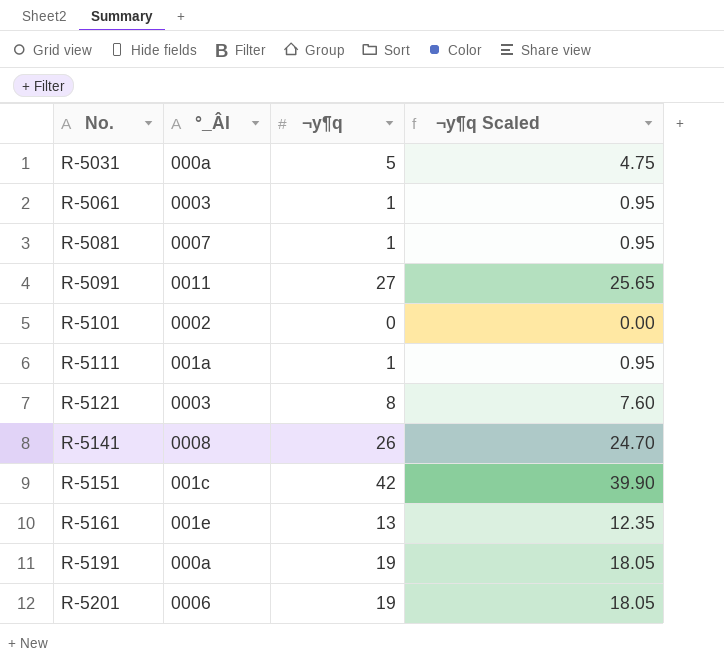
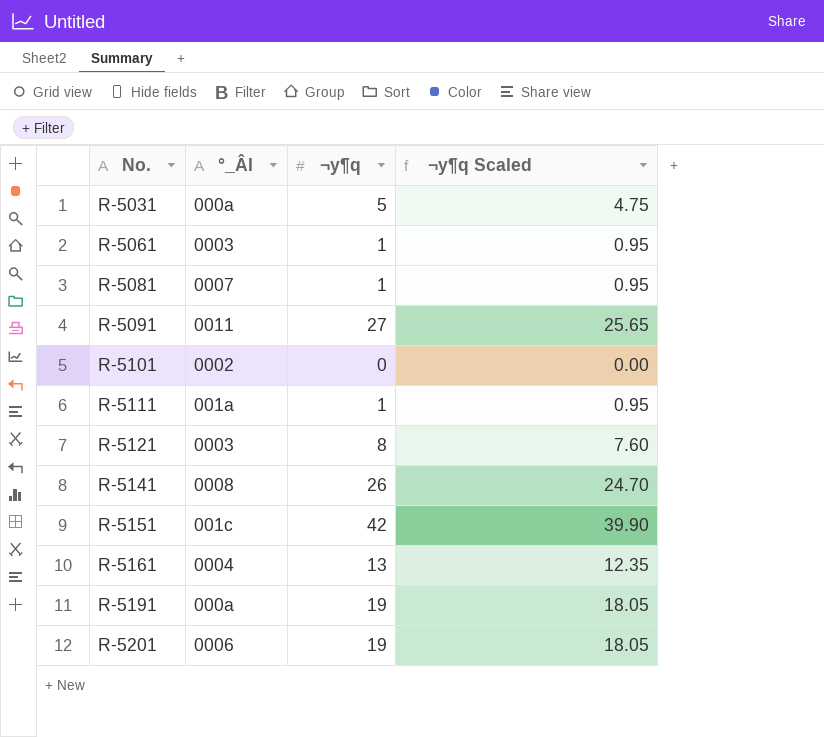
R-5161 | °_ÂI: 001e -> 0004

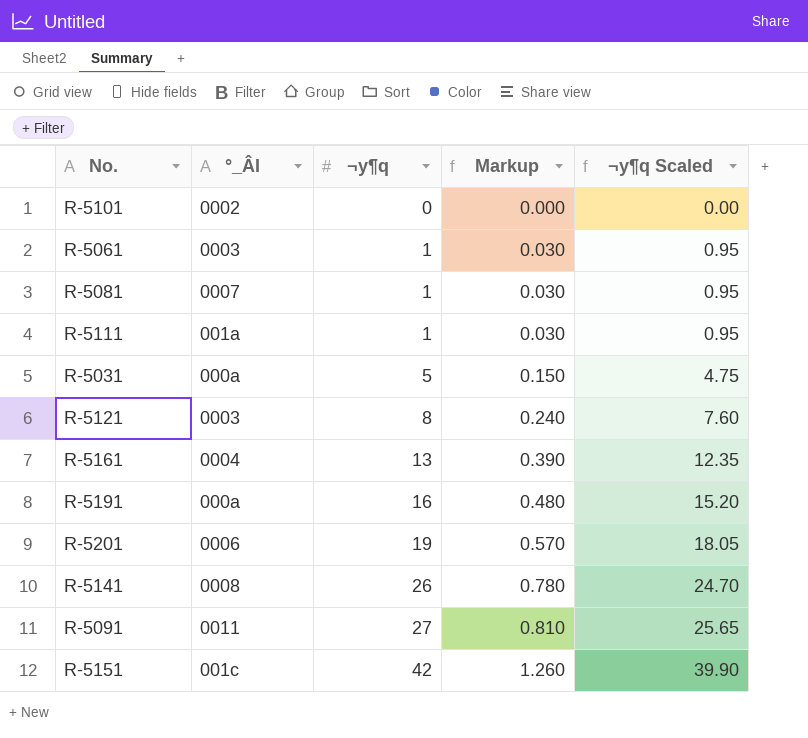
row order: No. ascending -> ¬y¶q ascending
column Markup | formula: none -> [¬y¶q] * 0.03
R-5191 | ¬y¶q: 19 -> 16
R-5191 | ¬y¶q Scaled: 18.05 -> 15.20

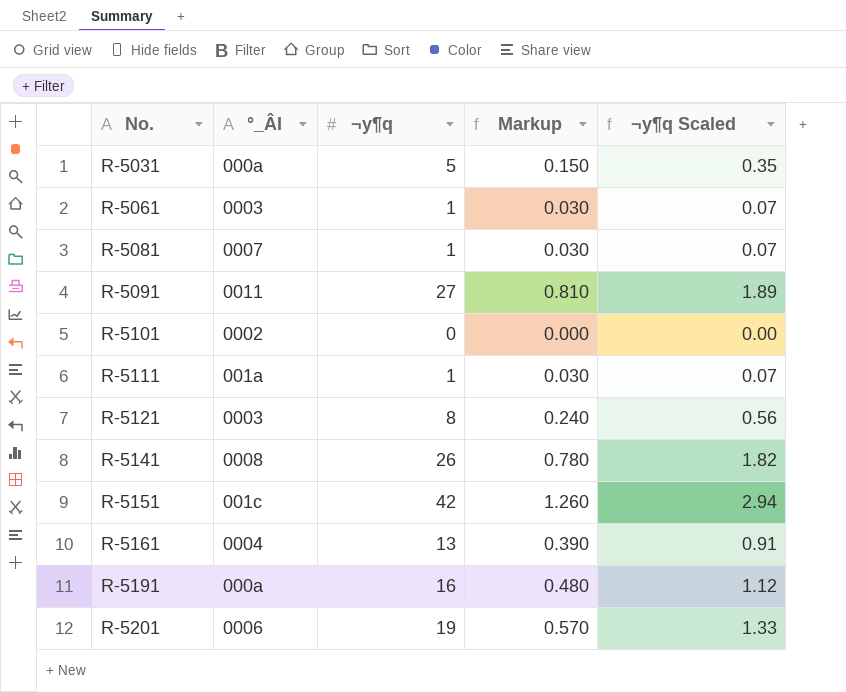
row order: ¬y¶q ascending -> No. ascending
column ¬y¶q Scaled | formula: [¬y¶q] * 0.95 -> [¬y¶q] * 0.07

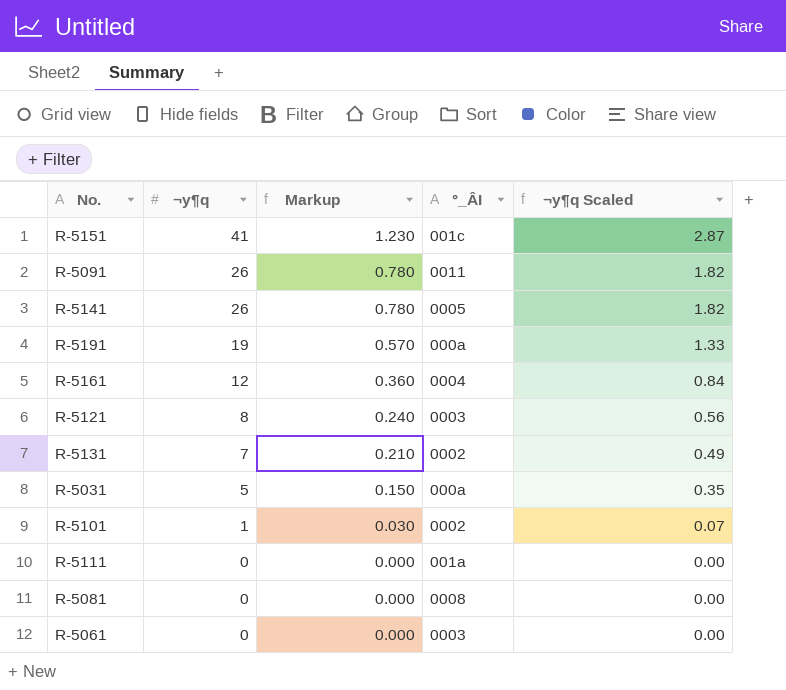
row order: No. ascending -> ¬y¶q descending
column °_ÂI | position: 2 -> 4
row R-5201: 0006 | 19 | 0.570 | 1.33 -> none
R-5151 | ¬y¶q: 42 -> 41
R-5151 | Markup: 1.260 -> 1.230
R-5151 | ¬y¶q Scaled: 2.94 -> 2.87
R-5091 | ¬y¶q: 27 -> 26
R-5091 | Markup: 0.810 -> 0.780
R-5091 | ¬y¶q Scaled: 1.89 -> 1.82
R-5141 | °_ÂI: 0008 -> 0005
R-5191 | ¬y¶q: 16 -> 19
R-5191 | Markup: 0.480 -> 0.570
R-5191 | ¬y¶q Scaled: 1.12 -> 1.33
R-5161 | ¬y¶q: 13 -> 12
R-5161 | Markup: 0.390 -> 0.360
R-5161 | ¬y¶q Scaled: 0.91 -> 0.84
row R-5131: none -> 7 | 0.210 | 0002 | 0.49
R-5101 | ¬y¶q: 0 -> 1
R-5101 | Markup: 0.000 -> 0.030
R-5101 | ¬y¶q Scaled: 0.00 -> 0.07
R-5111 | ¬y¶q: 1 -> 0
R-5111 | Markup: 0.030 -> 0.000
R-5111 | ¬y¶q Scaled: 0.07 -> 0.00
R-5081 | ¬y¶q: 1 -> 0
R-5081 | Markup: 0.030 -> 0.000
R-5081 | °_ÂI: 0007 -> 0008
R-5081 | ¬y¶q Scaled: 0.07 -> 0.00
R-5061 | ¬y¶q: 1 -> 0
R-5061 | Markup: 0.030 -> 0.000
R-5061 | ¬y¶q Scaled: 0.07 -> 0.00

